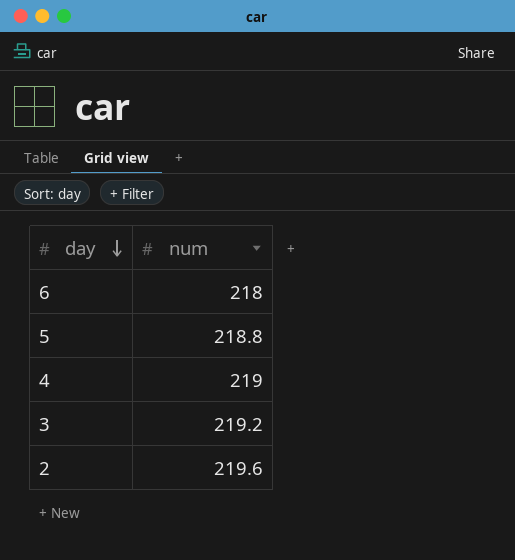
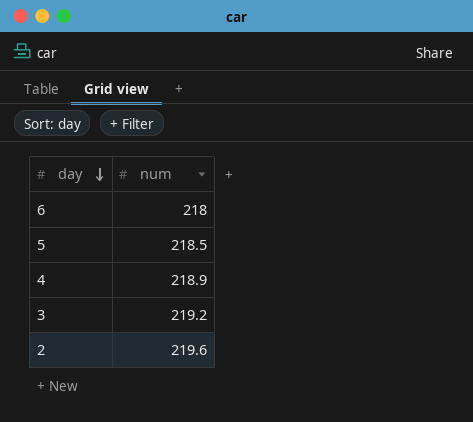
5 | num: 218.8 -> 218.5
4 | num: 219 -> 218.9

